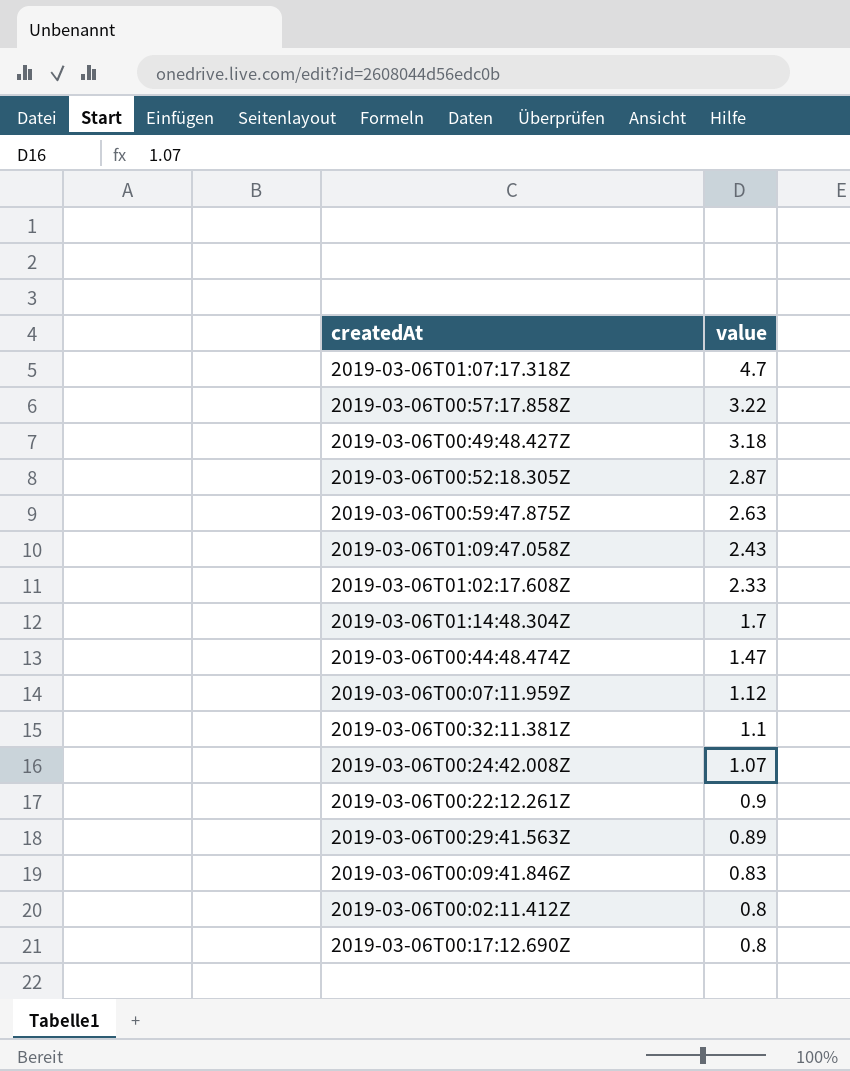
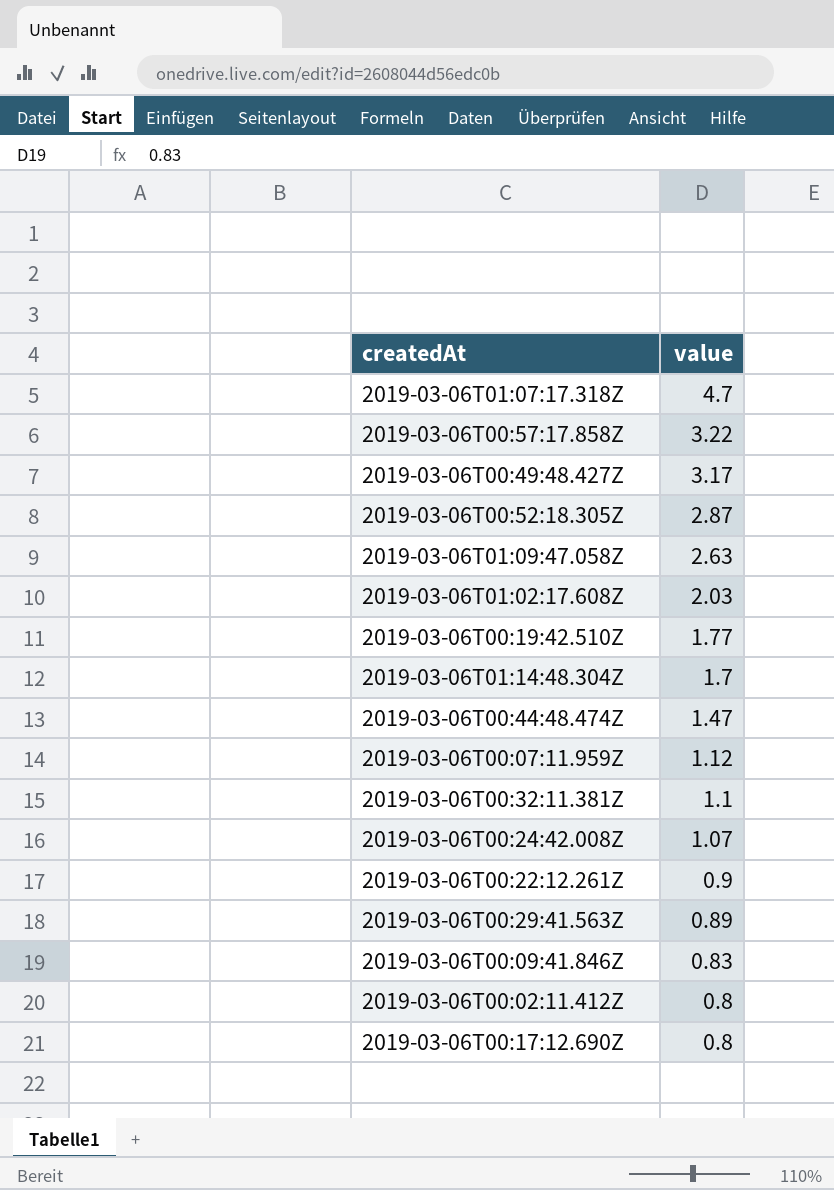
row 2019-03-06T00:59:47.875Z: 2.63 -> none
2019-03-06T00:49:48.427Z | value: 3.18 -> 3.17
2019-03-06T01:09:47.058Z | value: 2.43 -> 2.63
2019-03-06T01:02:17.608Z | value: 2.33 -> 2.03
row 2019-03-06T00:19:42.510Z: none -> 1.77

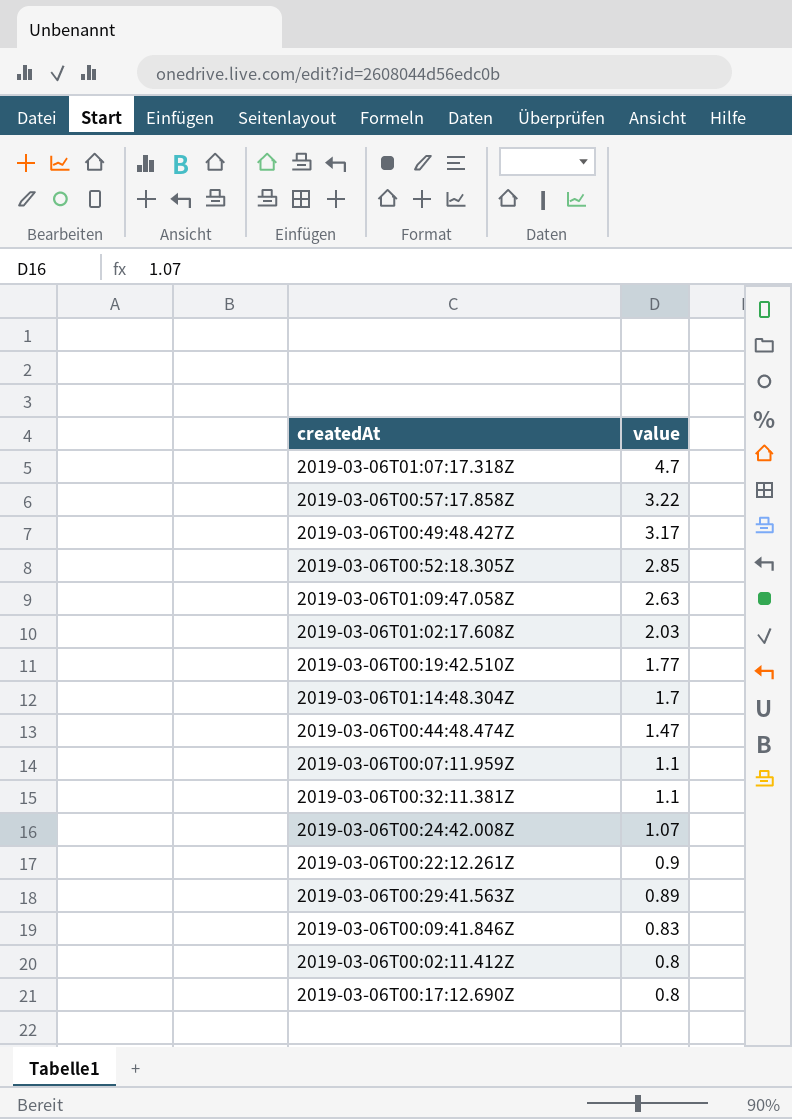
2019-03-06T00:52:18.305Z | value: 2.87 -> 2.85
2019-03-06T00:07:11.959Z | value: 1.12 -> 1.1

